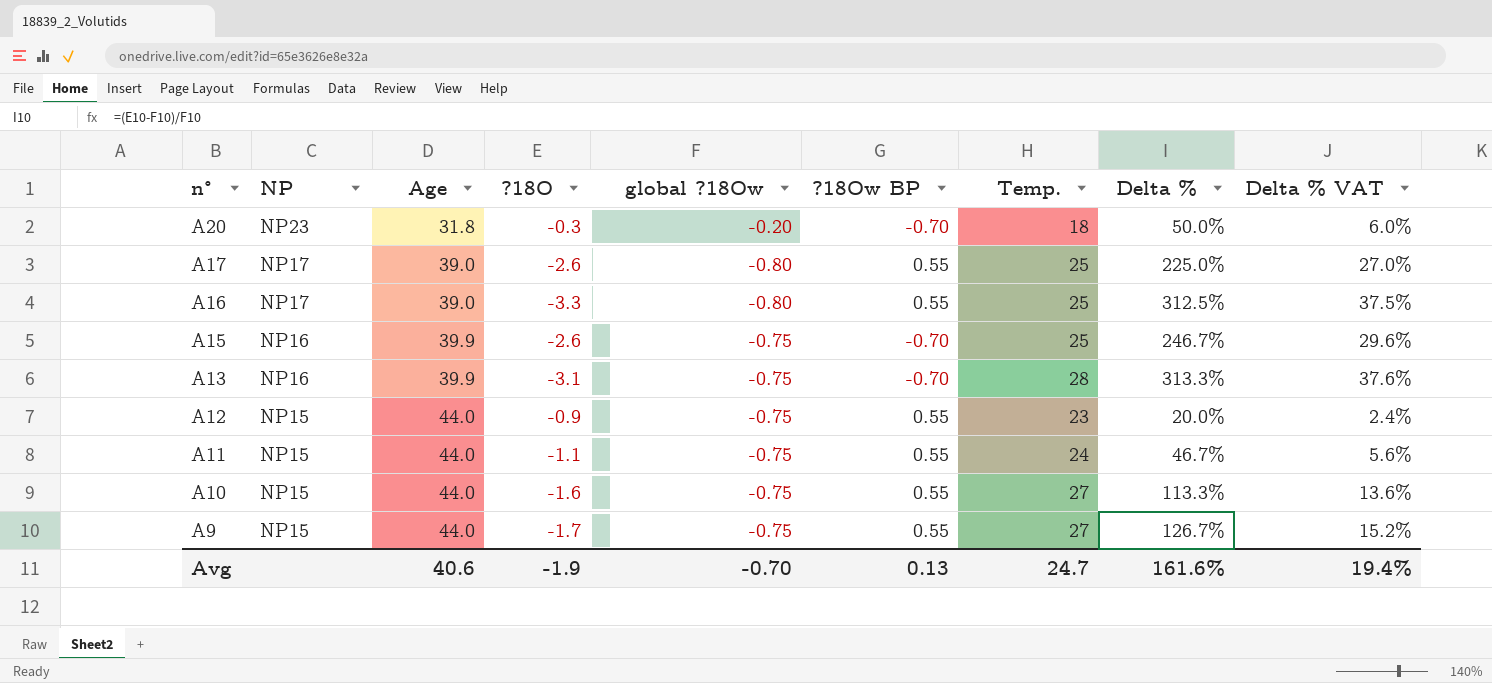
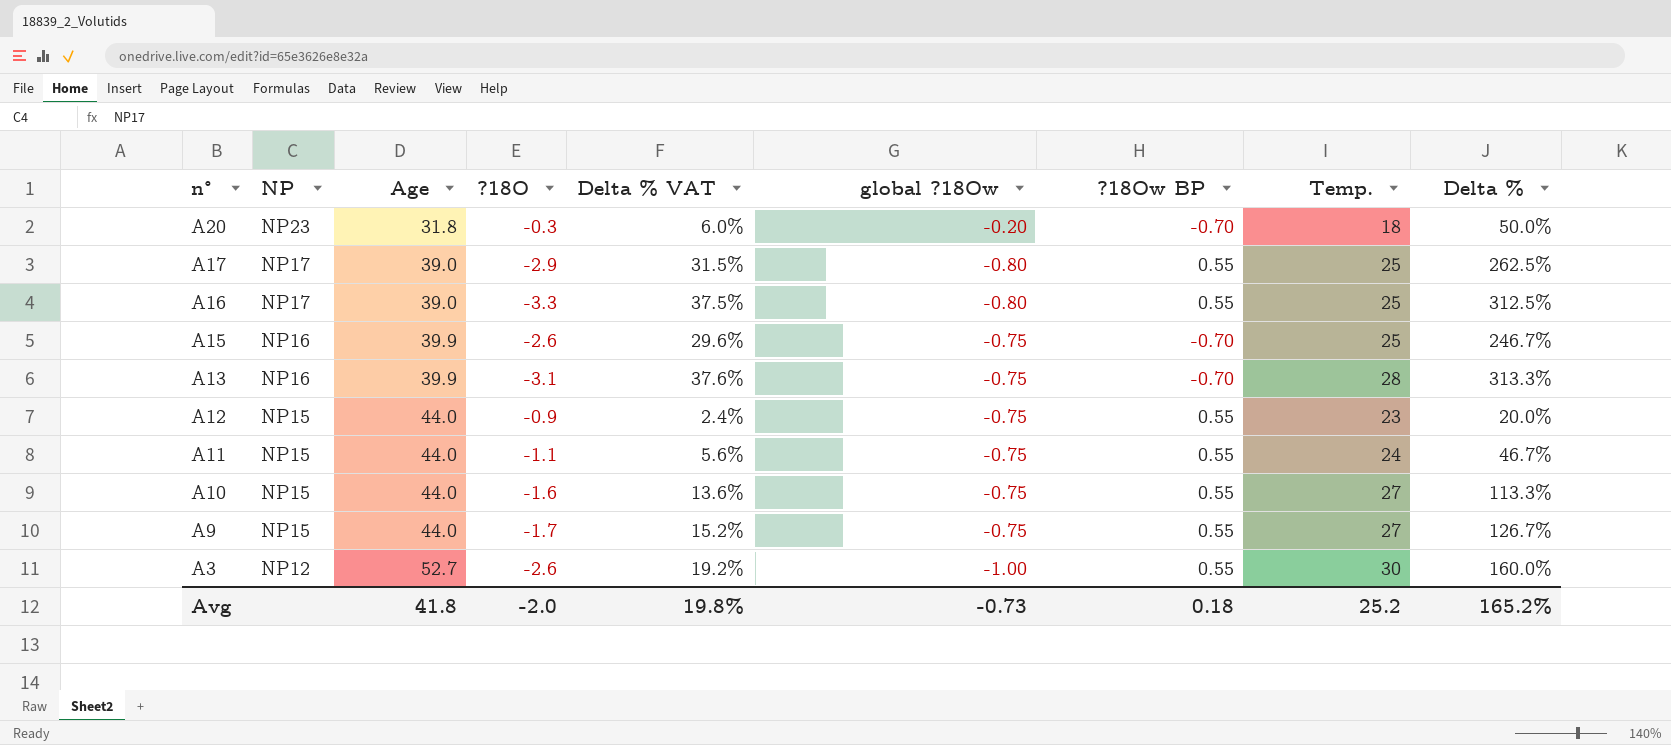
column Delta % VAT | position: 9 -> 5
A17 | ?18O: -2.6 -> -2.9
A17 | Delta % VAT: 27.0% -> 31.5%
A17 | Delta %: 225.0% -> 262.5%
row A3: none -> NP12 | 52.7 | -2.6 | 19.2% | -1.00 | 0.55 | 30 | 160.0%
Avg | Age: 40.6 -> 41.8
Avg | ?18O: -1.9 -> -2.0
Avg | Delta % VAT: 19.4% -> 19.8%
Avg | global ?18Ow: -0.70 -> -0.73
Avg | ?18Ow BP: 0.13 -> 0.18
Avg | Temp.: 24.7 -> 25.2
Avg | Delta %: 161.6% -> 165.2%

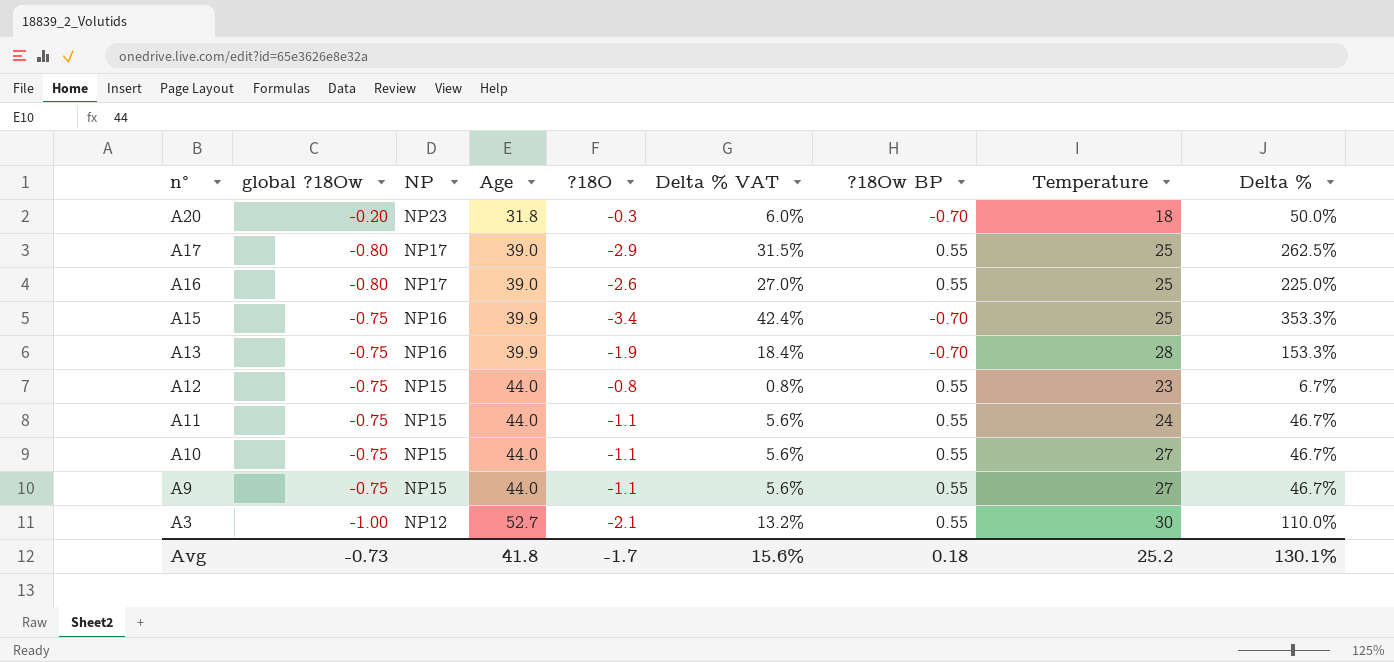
column global ?18Ow | position: 6 -> 2
column name: Temp. -> Temperature
A16 | ?18O: -3.3 -> -2.6
A16 | Delta % VAT: 37.5% -> 27.0%
A16 | Delta %: 312.5% -> 225.0%
A15 | ?18O: -2.6 -> -3.4
A15 | Delta % VAT: 29.6% -> 42.4%
A15 | Delta %: 246.7% -> 353.3%
A13 | ?18O: -3.1 -> -1.9
A13 | Delta % VAT: 37.6% -> 18.4%
A13 | Delta %: 313.3% -> 153.3%
A12 | ?18O: -0.9 -> -0.8
A12 | Delta % VAT: 2.4% -> 0.8%
A12 | Delta %: 20.0% -> 6.7%
A10 | ?18O: -1.6 -> -1.1
A10 | Delta % VAT: 13.6% -> 5.6%
A10 | Delta %: 113.3% -> 46.7%
A9 | ?18O: -1.7 -> -1.1
A9 | Delta % VAT: 15.2% -> 5.6%
A9 | Delta %: 126.7% -> 46.7%
A3 | ?18O: -2.6 -> -2.1
A3 | Delta % VAT: 19.2% -> 13.2%
A3 | Delta %: 160.0% -> 110.0%
Avg | ?18O: -2.0 -> -1.7
Avg | Delta % VAT: 19.8% -> 15.6%
Avg | Delta %: 165.2% -> 130.1%

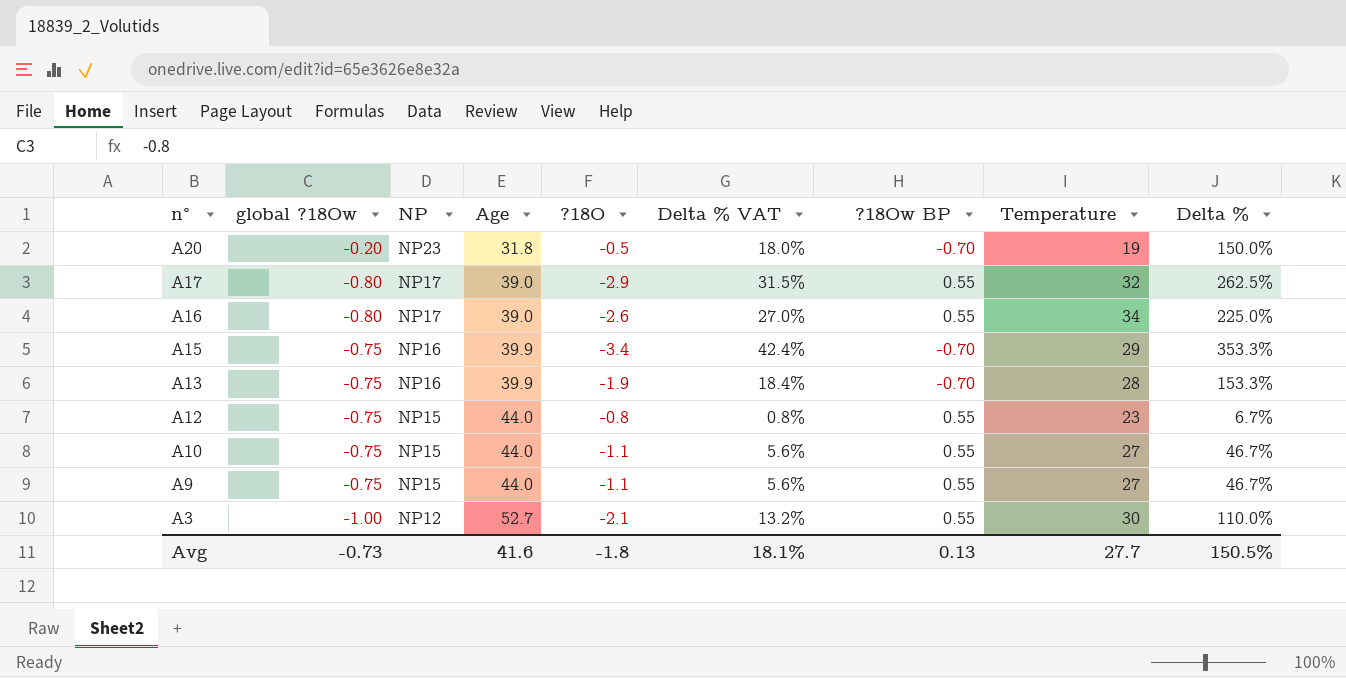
row A11: -0.75 | NP15 | 44.0 | -1.1 | 5.6% | 0.55 | 24 | 46.7% -> none
A20 | ?18O: -0.3 -> -0.5
A20 | Delta % VAT: 6.0% -> 18.0%
A20 | Temperature: 18 -> 19
A20 | Delta %: 50.0% -> 150.0%
A17 | Temperature: 25 -> 32
A16 | Temperature: 25 -> 34
A15 | Temperature: 25 -> 29
Avg | Age: 41.8 -> 41.6
Avg | ?18O: -1.7 -> -1.8
Avg | Delta % VAT: 15.6% -> 18.1%
Avg | ?18Ow BP: 0.18 -> 0.13
Avg | Temperature: 25.2 -> 27.7
Avg | Delta %: 130.1% -> 150.5%

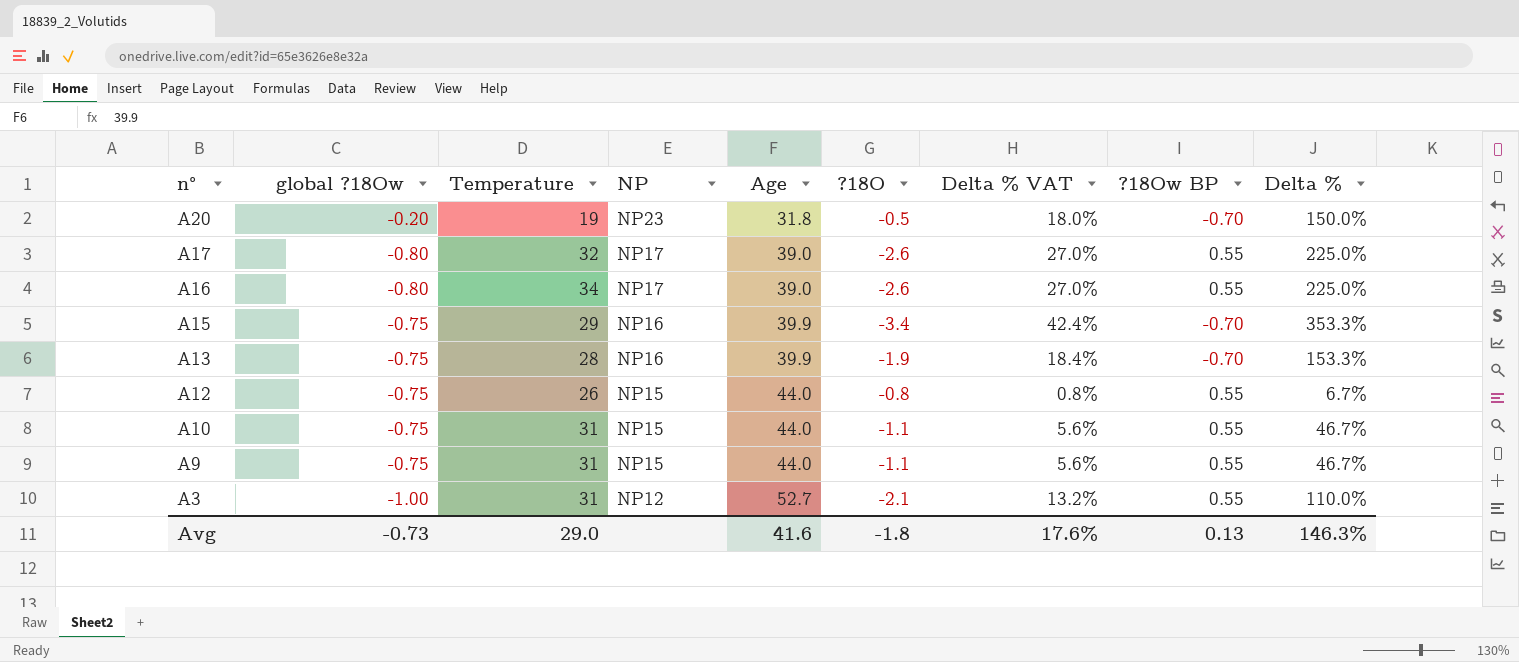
column Temperature | position: 8 -> 3
A17 | ?18O: -2.9 -> -2.6
A17 | Delta % VAT: 31.5% -> 27.0%
A17 | Delta %: 262.5% -> 225.0%
A12 | Temperature: 23 -> 26
A10 | Temperature: 27 -> 31
A9 | Temperature: 27 -> 31
A3 | Temperature: 30 -> 31
Avg | Temperature: 27.7 -> 29.0
Avg | Delta % VAT: 18.1% -> 17.6%
Avg | Delta %: 150.5% -> 146.3%

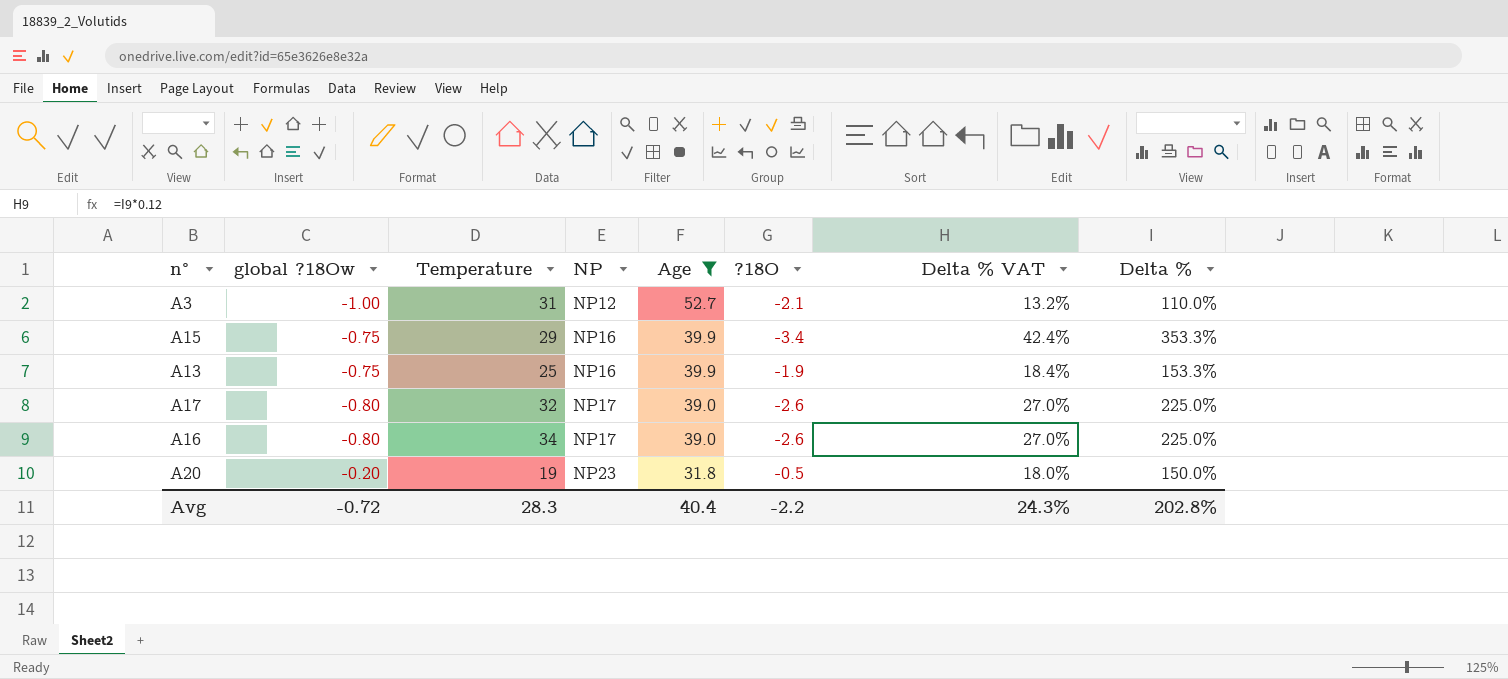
filter: none -> Age != 44.0
row order: n° descending -> NP ascending
column ?18Ow BP | position: 8 -> none
A13 | Temperature: 28 -> 25
Avg | global ?18Ow: -0.73 -> -0.72
Avg | Temperature: 29.0 -> 28.3
Avg | Age: 41.6 -> 40.4
Avg | ?18O: -1.8 -> -2.2
Avg | Delta % VAT: 17.6% -> 24.3%
Avg | Delta %: 146.3% -> 202.8%

